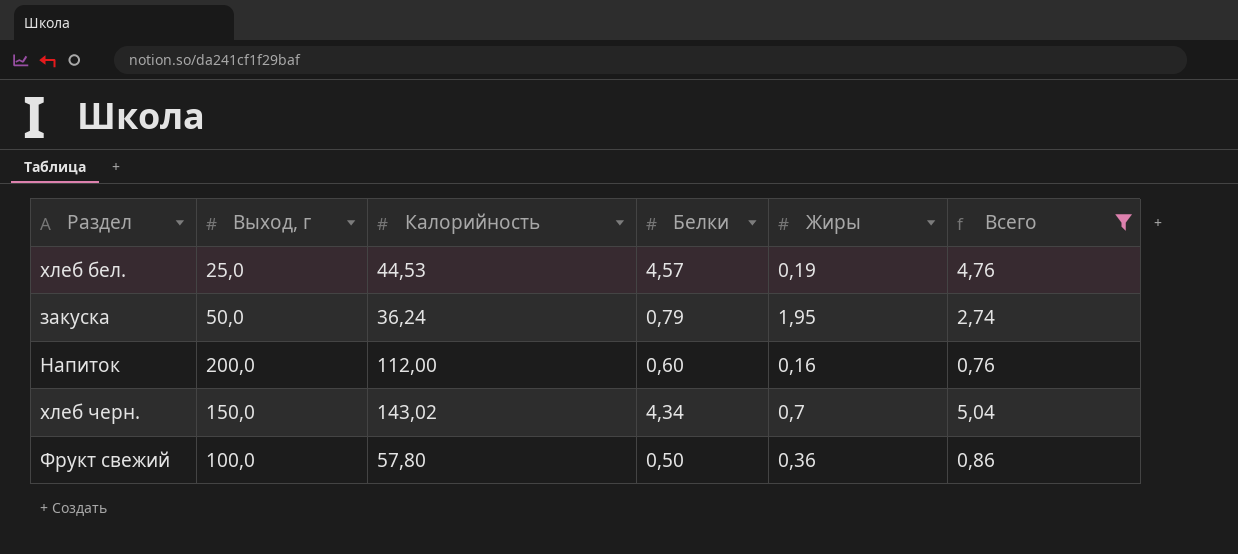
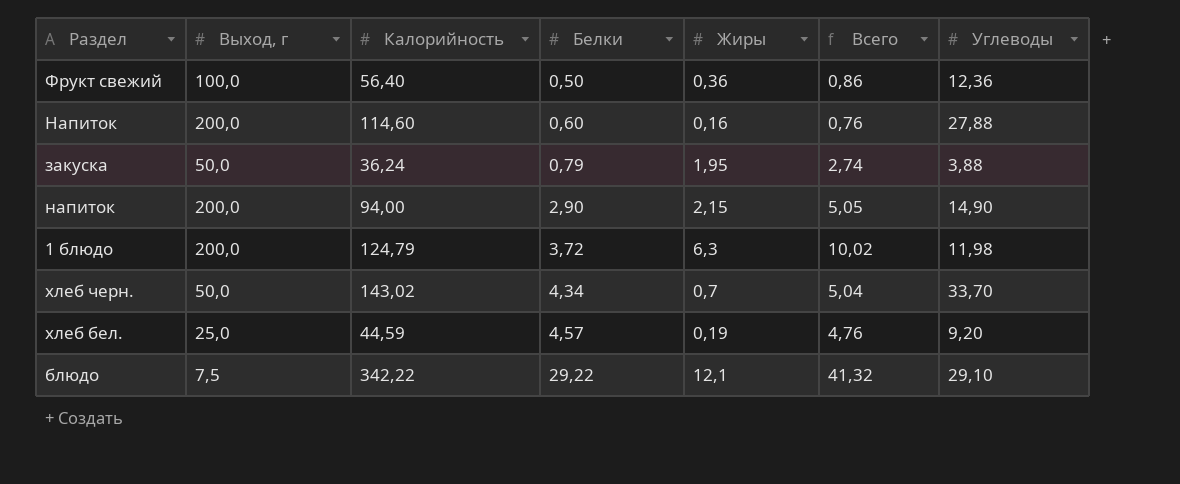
filter: Всего <= 5,04 -> none
row order: none -> Белки ascending
column Углеводы | position: none -> 7
Фрукт свежий | Калорийность: 57,80 -> 56,40
Напиток | Калорийность: 112,00 -> 114,60
хлеб черн. | Выход, г: 150,0 -> 50,0
хлеб бел. | Калорийность: 44,53 -> 44,59

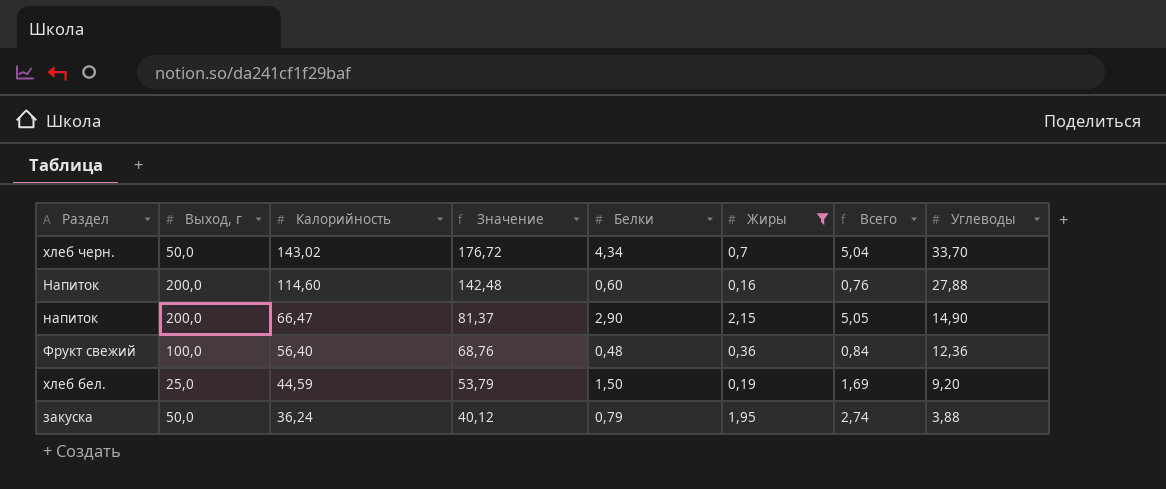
filter: none -> Жиры <= 2,15
row order: Белки ascending -> Калорийность descending
column Значение | formula: none -> [Калорийность] + [Углеводы]
напиток | Калорийность: 94,00 -> 66,47
Фрукт свежий | Белки: 0,50 -> 0,48
Фрукт свежий | Всего: 0,86 -> 0,84
хлеб бел. | Белки: 4,57 -> 1,50
хлеб бел. | Всего: 4,76 -> 1,69

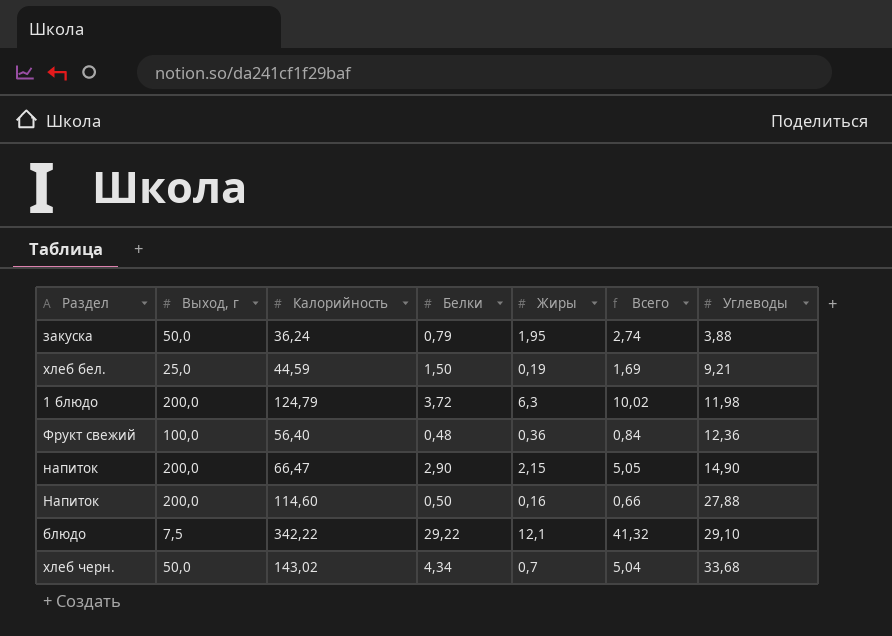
filter: Жиры <= 2,15 -> none
row order: Калорийность descending -> Углеводы ascending
column Значение | formula: [Калорийность] + [Углеводы] -> none
хлеб бел. | Углеводы: 9,20 -> 9,21
Напиток | Белки: 0,60 -> 0,50
Напиток | Всего: 0,76 -> 0,66
хлеб черн. | Углеводы: 33,70 -> 33,68

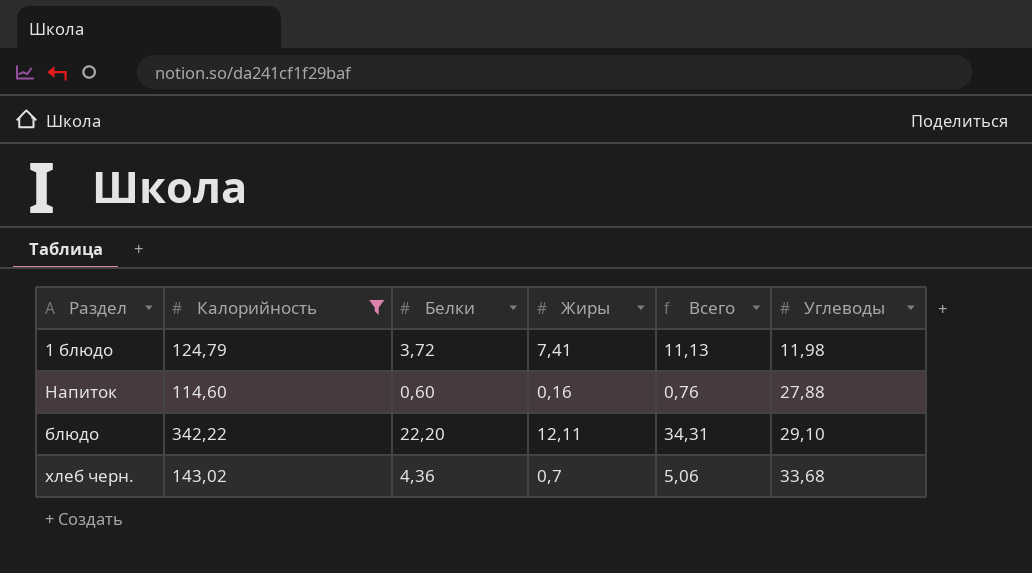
filter: none -> Калорийность >= 114,60
column Выход, г | position: 2 -> none
1 блюдо | Жиры: 6,3 -> 7,41
1 блюдо | Всего: 10,02 -> 11,13
Напиток | Белки: 0,50 -> 0,60
Напиток | Всего: 0,66 -> 0,76
блюдо | Белки: 29,22 -> 22,20
блюдо | Жиры: 12,1 -> 12,11
блюдо | Всего: 41,32 -> 34,31
хлеб черн. | Белки: 4,34 -> 4,36
хлеб черн. | Всего: 5,04 -> 5,06

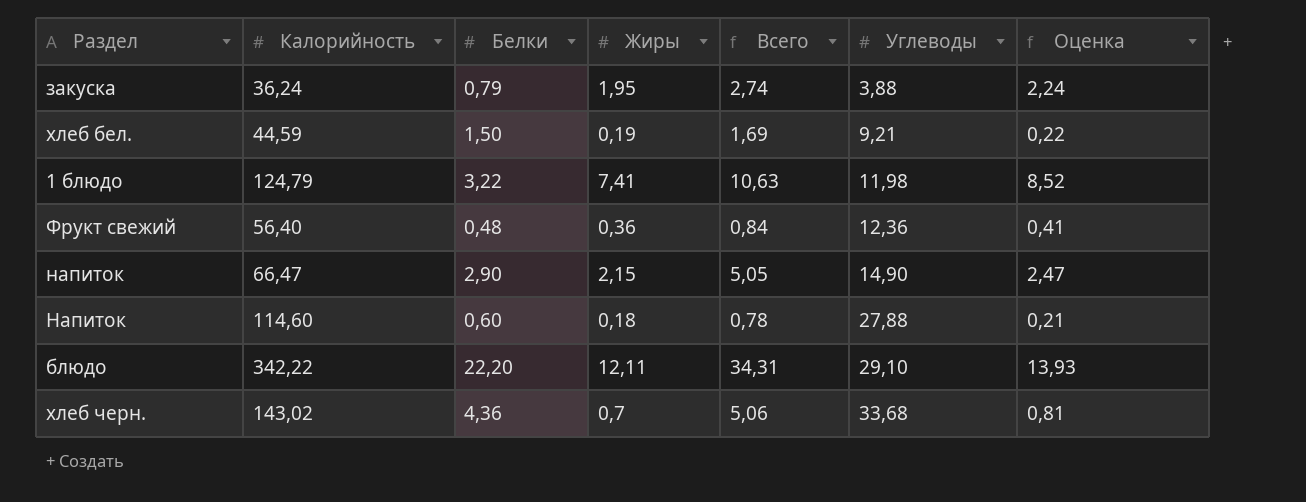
filter: Калорийность >= 114,60 -> none
column Оценка | formula: none -> [Жиры] * 1,15
1 блюдо | Белки: 3,72 -> 3,22
1 блюдо | Всего: 11,13 -> 10,63
Напиток | Жиры: 0,16 -> 0,18
Напиток | Всего: 0,76 -> 0,78

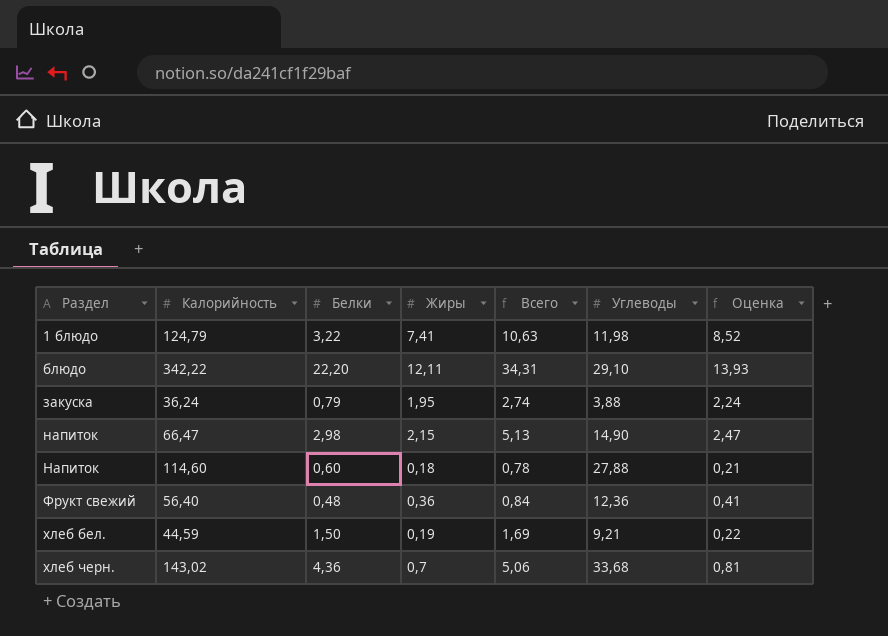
row order: Углеводы ascending -> Раздел ascending
напиток | Белки: 2,90 -> 2,98
напиток | Всего: 5,05 -> 5,13

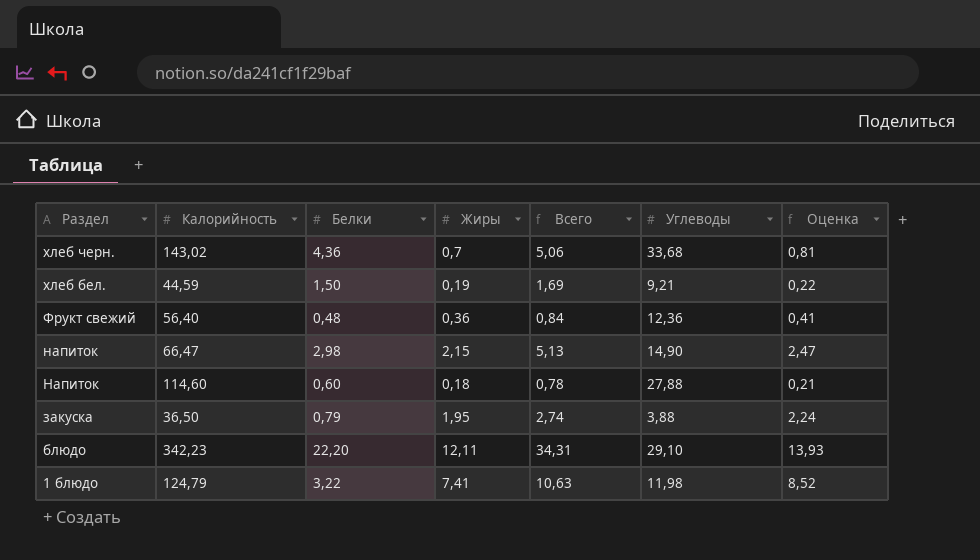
row order: Раздел ascending -> Раздел descending
закуска | Калорийность: 36,24 -> 36,50
блюдо | Калорийность: 342,22 -> 342,23

